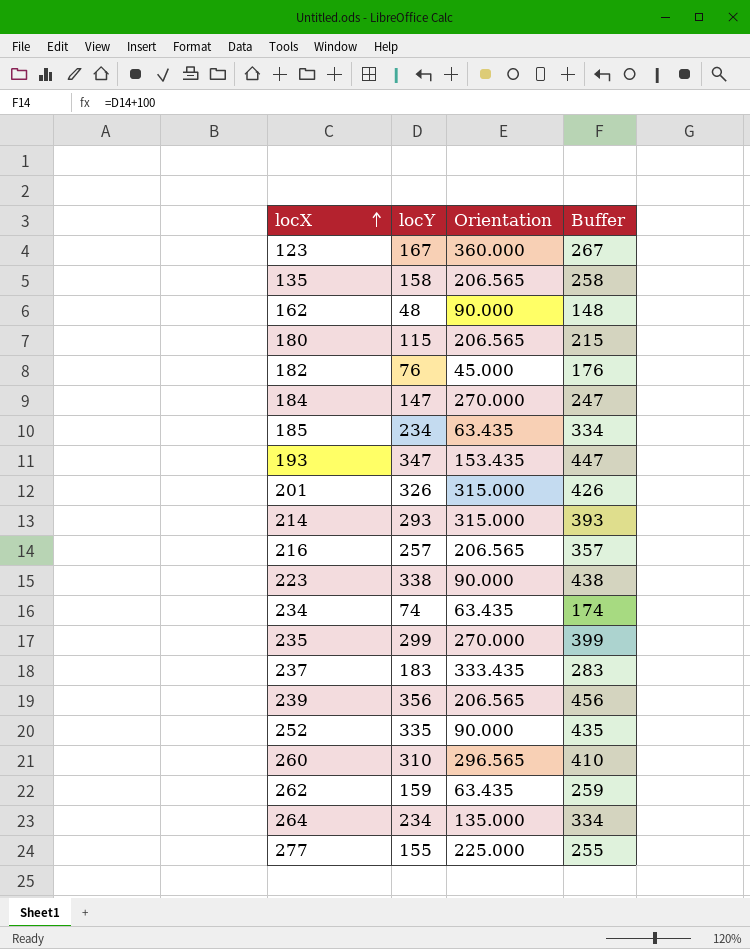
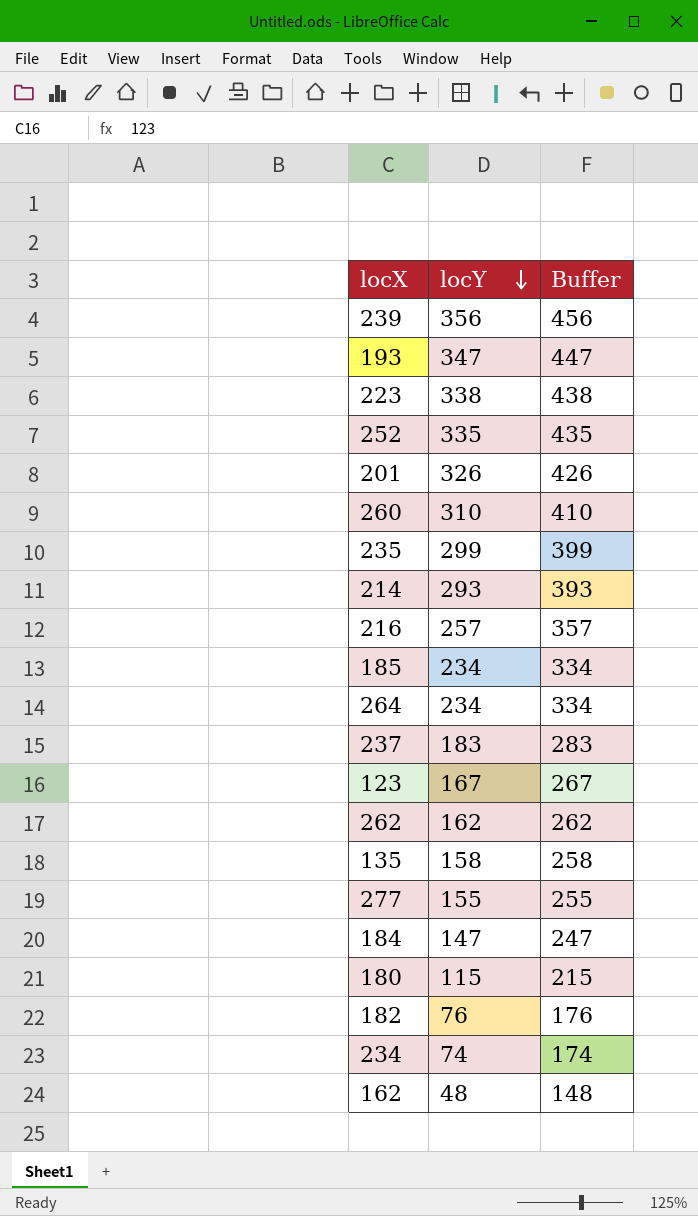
row order: locX ascending -> locY descending
column Orientation | position: 3 -> none
262 | locY: 159 -> 162
262 | Buffer: 259 -> 262

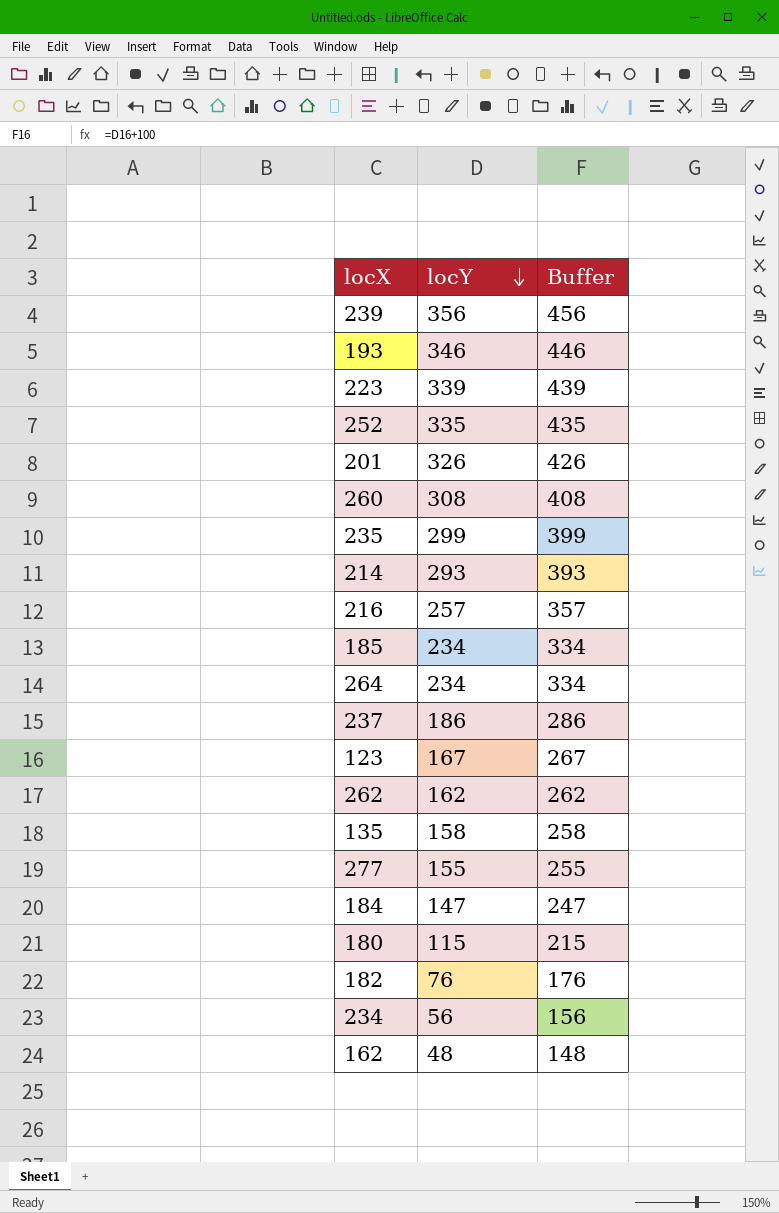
193 | locY: 347 -> 346
193 | Buffer: 447 -> 446
223 | locY: 338 -> 339
223 | Buffer: 438 -> 439
260 | locY: 310 -> 308
260 | Buffer: 410 -> 408
237 | locY: 183 -> 186
237 | Buffer: 283 -> 286
234 | locY: 74 -> 56
234 | Buffer: 174 -> 156

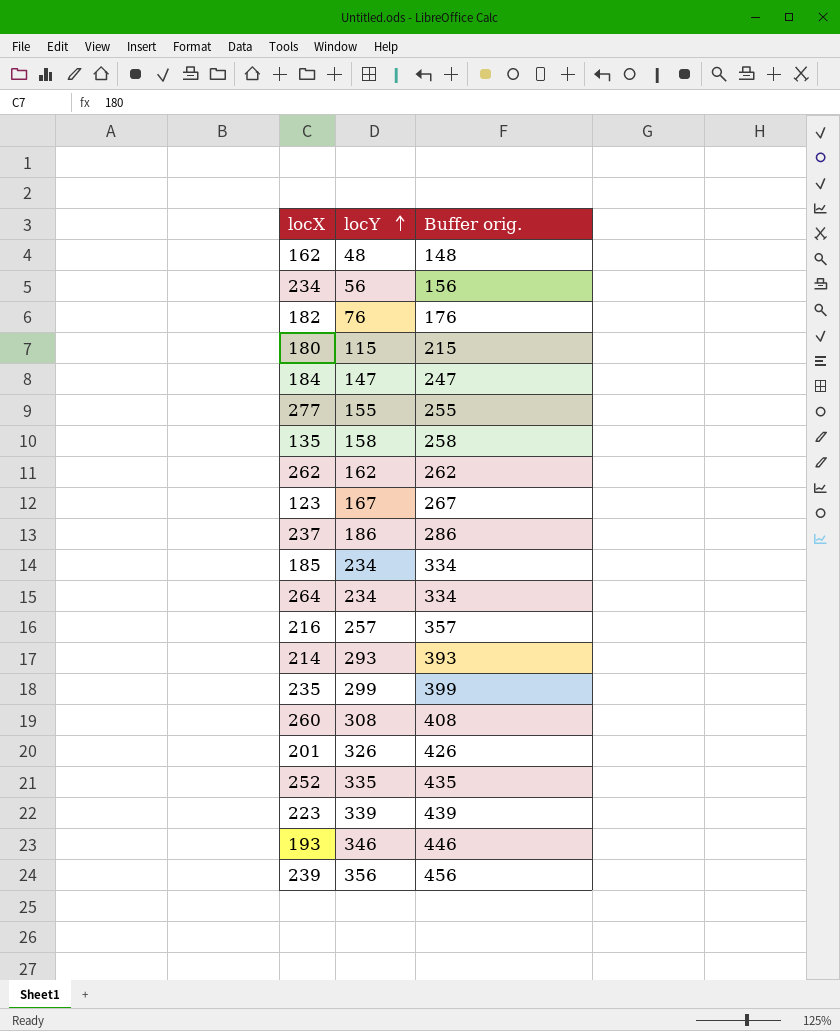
row order: locY descending -> locY ascending
column name: Buffer -> Buffer orig.

